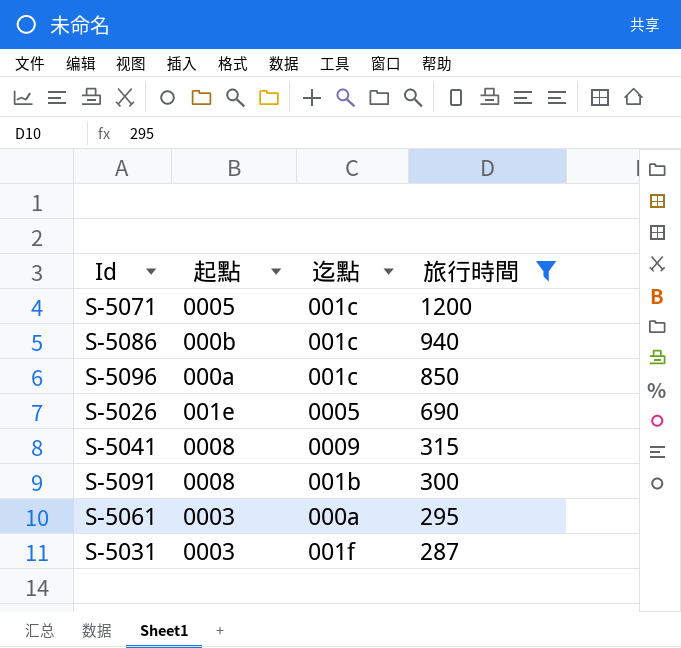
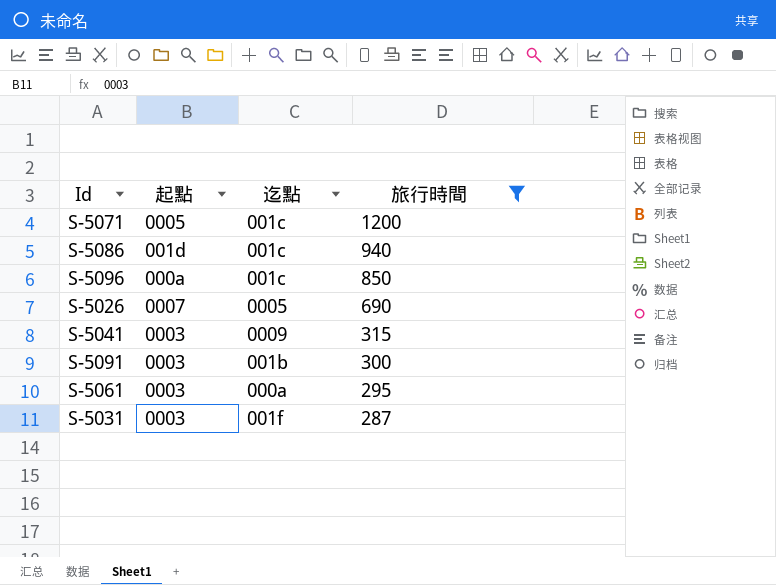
S-5086 | 起點: 000b -> 001d
S-5026 | 起點: 001e -> 0007
S-5041 | 起點: 0008 -> 0003
S-5091 | 起點: 0008 -> 0003

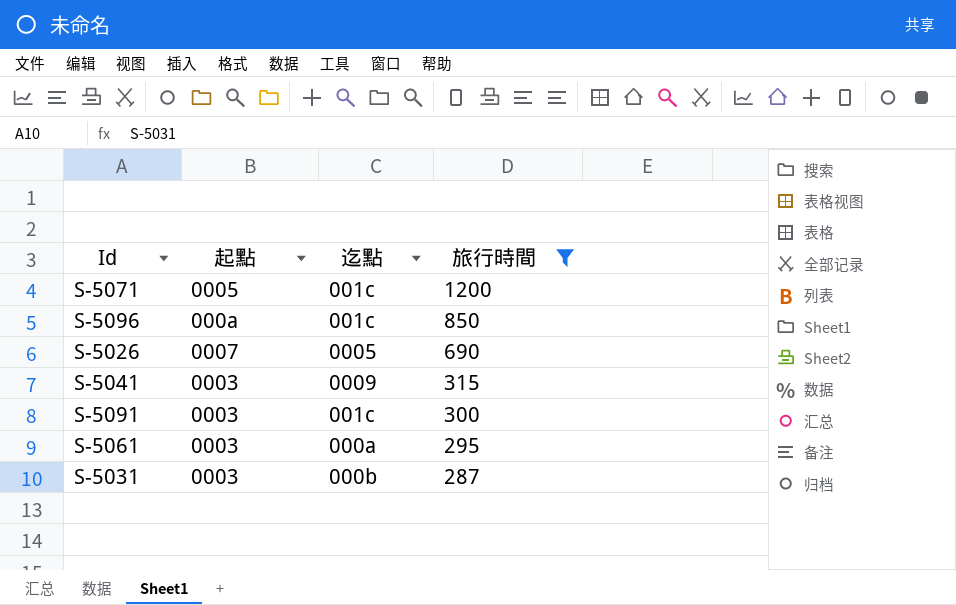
row S-5086: 001d | 001c | 940 -> none
S-5091 | 迄點: 001b -> 001c
S-5031 | 迄點: 001f -> 000b

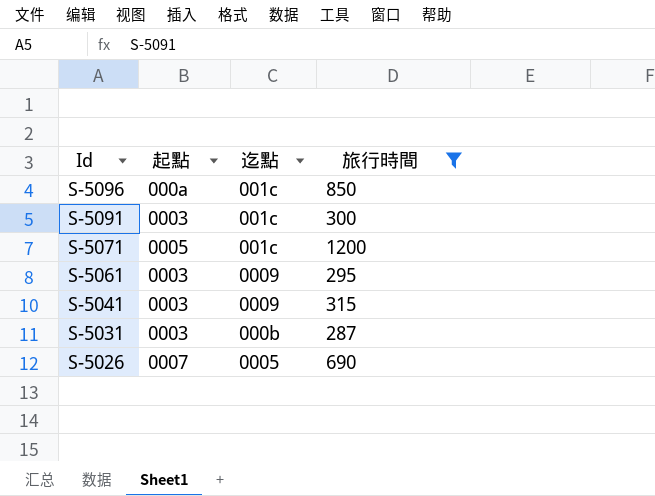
row order: 旅行時間 descending -> Id descending
S-5061 | 迄點: 000a -> 0009

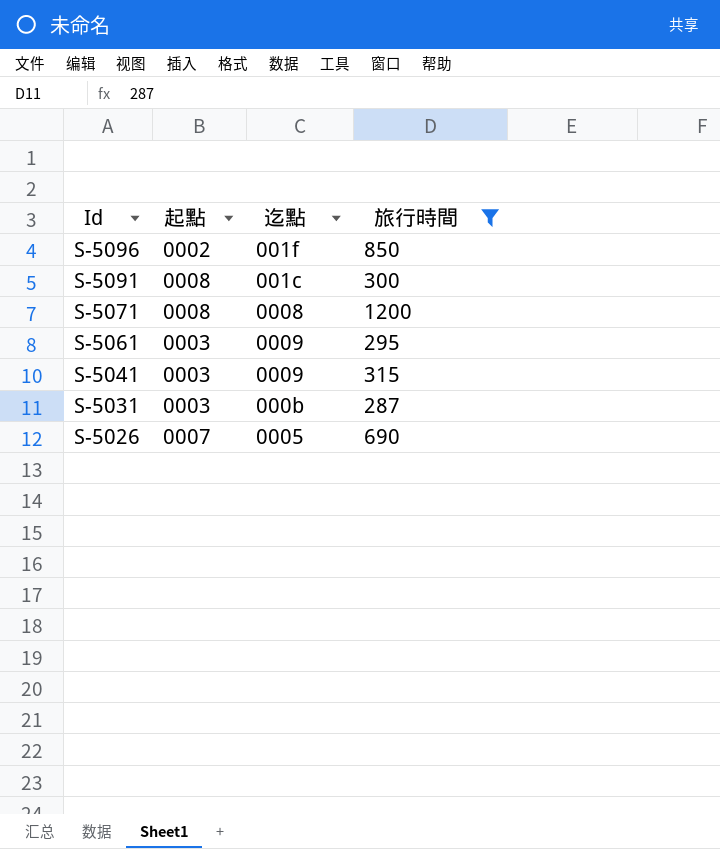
S-5096 | 起點: 000a -> 0002
S-5096 | 迄點: 001c -> 001f
S-5091 | 起點: 0003 -> 0008
S-5071 | 起點: 0005 -> 0008
S-5071 | 迄點: 001c -> 0008

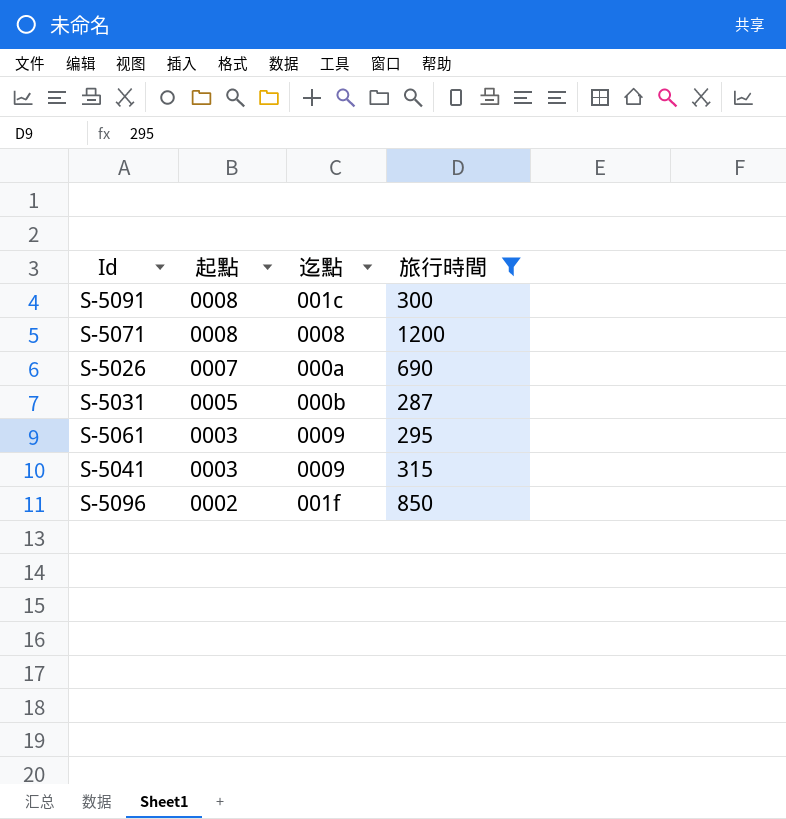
row order: Id descending -> 起點 descending
S-5026 | 迄點: 0005 -> 000a
S-5031 | 起點: 0003 -> 0005

